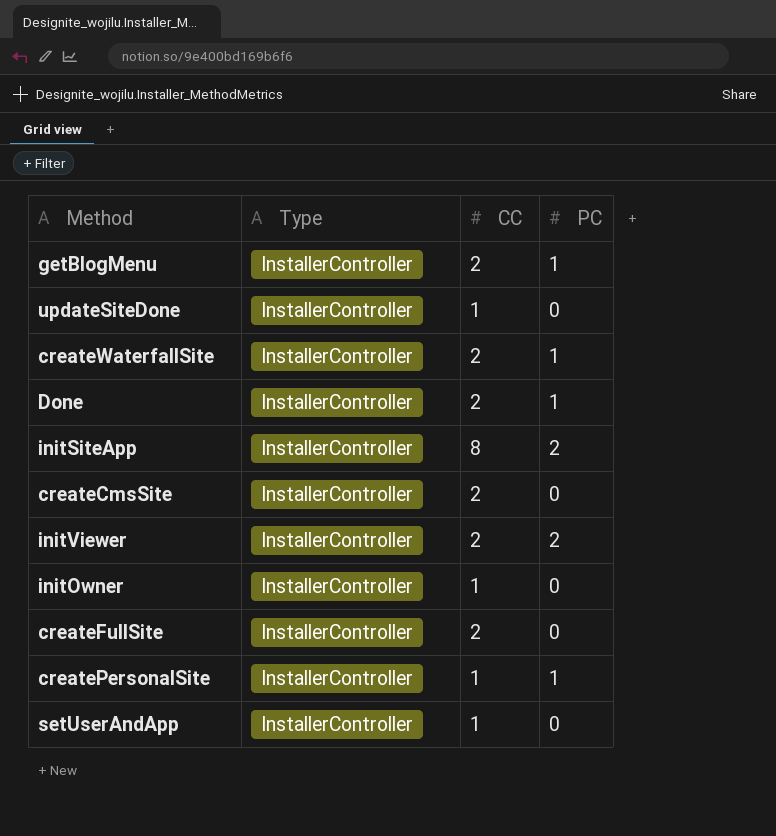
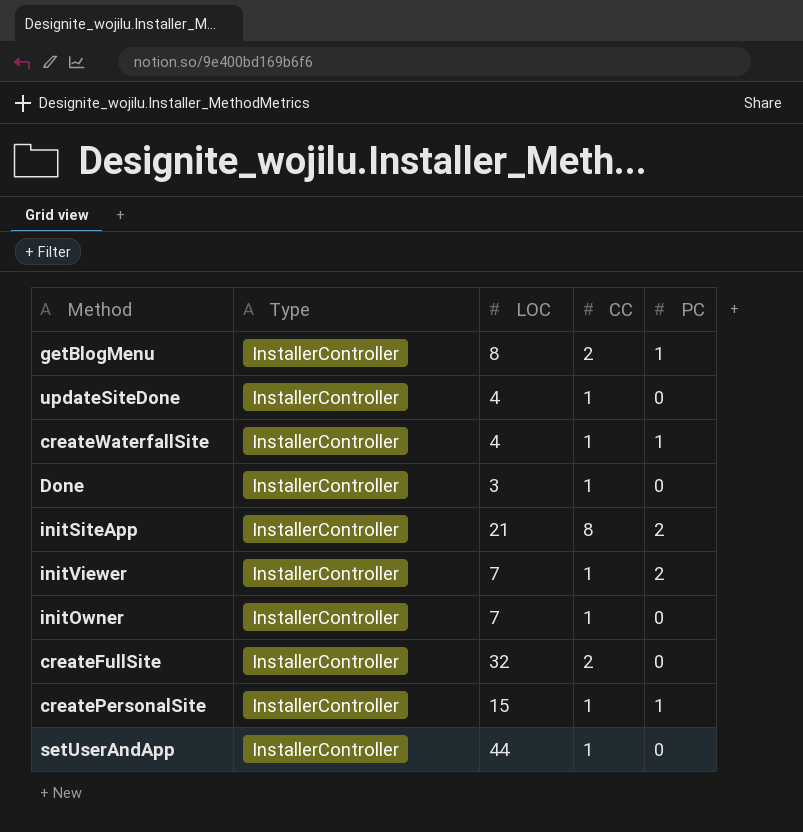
column LOC | position: none -> 3
row createCmsSite: InstallerController | 2 | 0 -> none
createWaterfallSite | CC: 2 -> 1
Done | CC: 2 -> 1
Done | PC: 1 -> 0
initViewer | CC: 2 -> 1

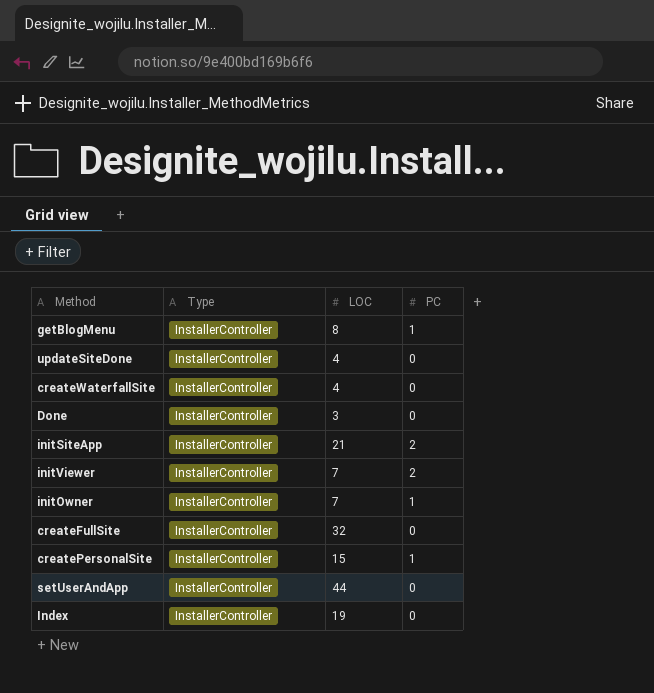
column CC | position: 4 -> none
createWaterfallSite | PC: 1 -> 0
initOwner | PC: 0 -> 1
row Index: none -> InstallerController | 19 | 0

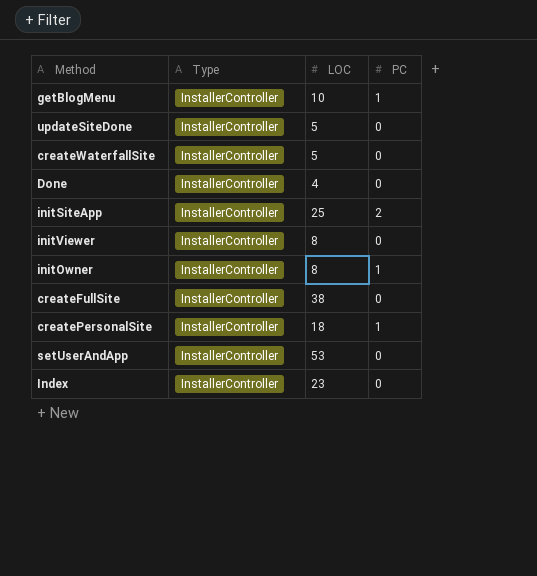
getBlogMenu | LOC: 8 -> 10
updateSiteDone | LOC: 4 -> 5
createWaterfallSite | LOC: 4 -> 5
Done | LOC: 3 -> 4
initSiteApp | LOC: 21 -> 25
initViewer | LOC: 7 -> 8
initViewer | PC: 2 -> 0
initOwner | LOC: 7 -> 8
createFullSite | LOC: 32 -> 38
createPersonalSite | LOC: 15 -> 18
setUserAndApp | LOC: 44 -> 53
Index | LOC: 19 -> 23

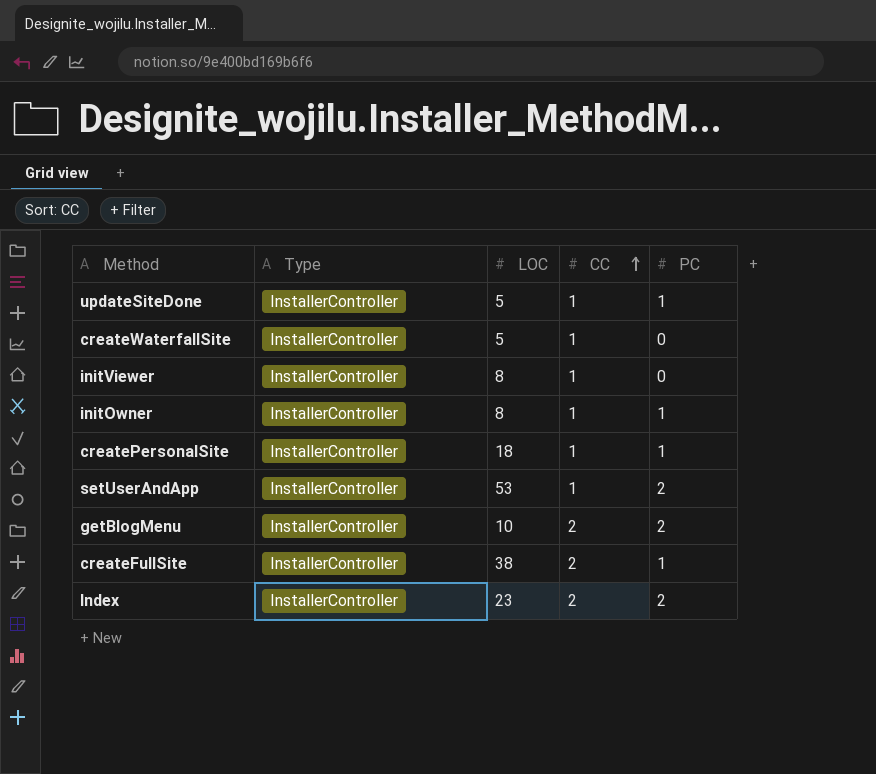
row order: none -> CC ascending
column CC | position: none -> 4
row Done: InstallerController | 4 | 0 -> none
row initSiteApp: InstallerController | 25 | 2 -> none
updateSiteDone | PC: 0 -> 1
setUserAndApp | PC: 0 -> 2
getBlogMenu | PC: 1 -> 2
createFullSite | PC: 0 -> 1
Index | PC: 0 -> 2

